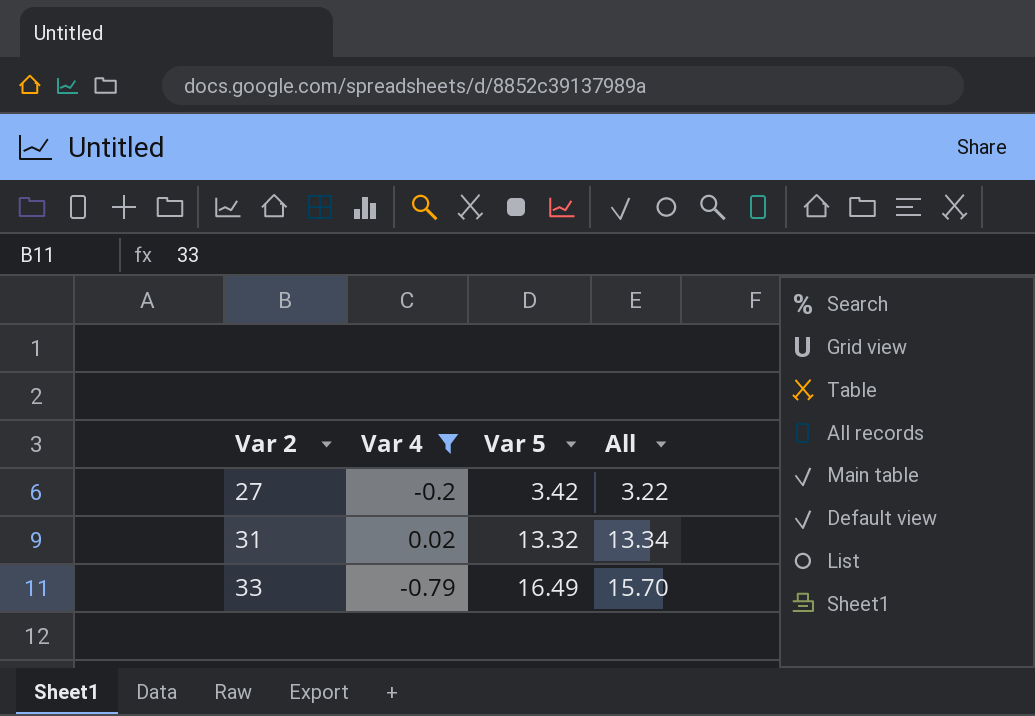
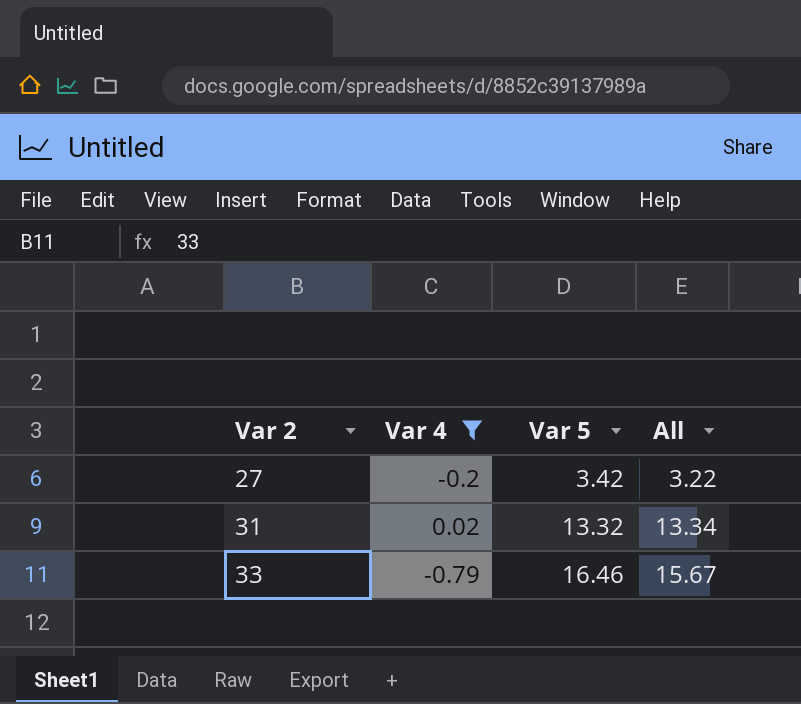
33 | Var 5: 16.49 -> 16.46
33 | All: 15.70 -> 15.67

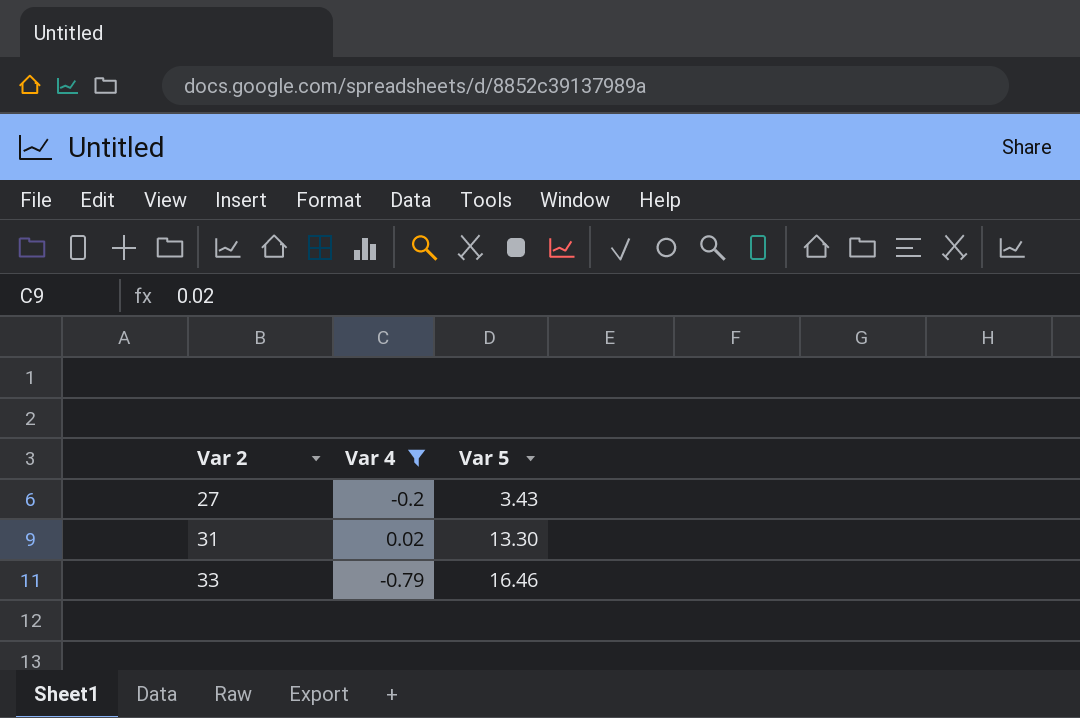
column All | formula: [Var 4] + [Var 5] -> none
27 | Var 5: 3.42 -> 3.43
31 | Var 5: 13.32 -> 13.30

